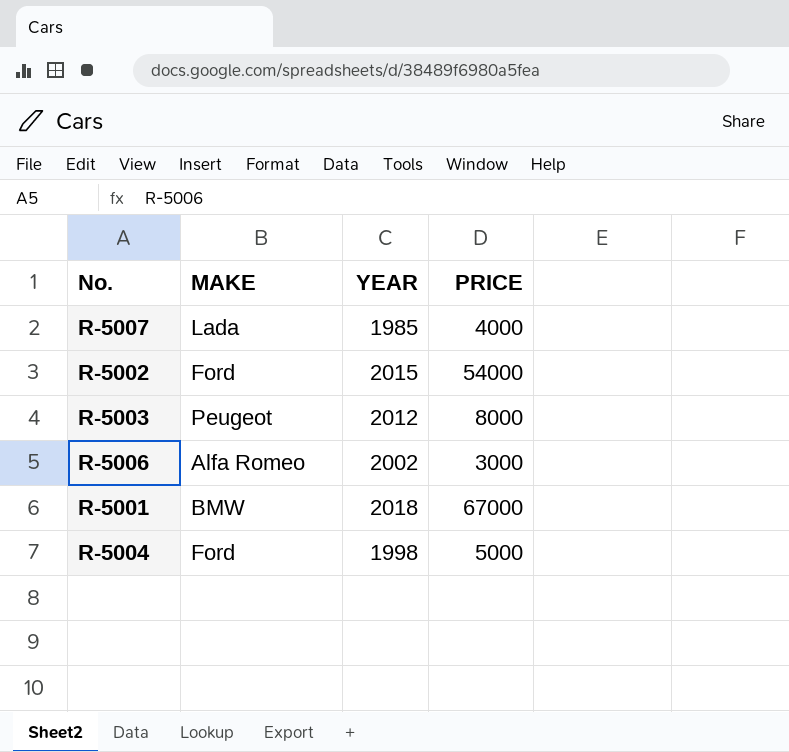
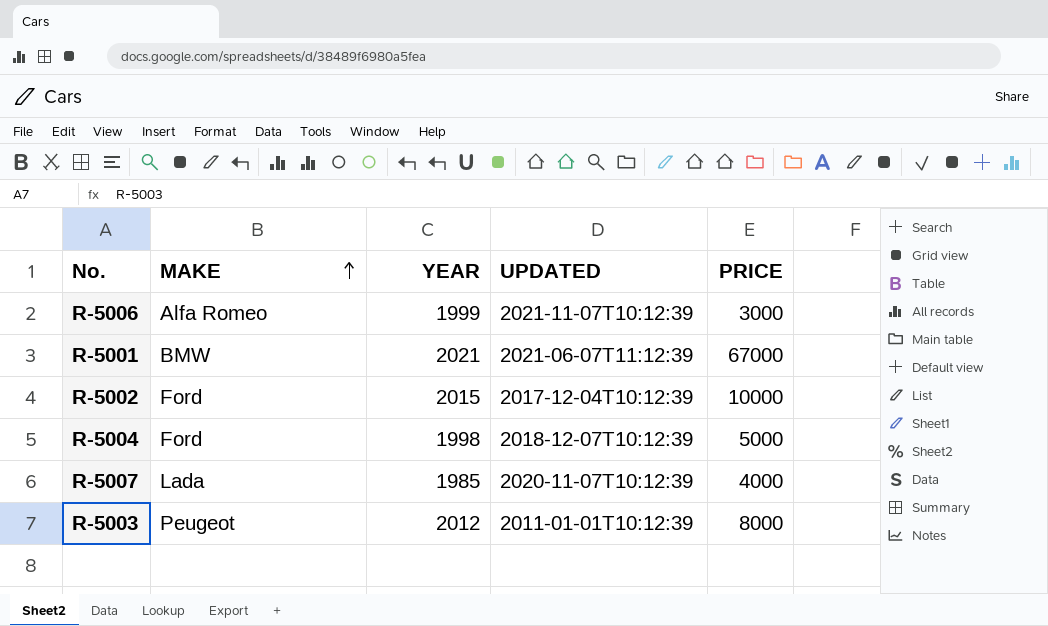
row order: none -> MAKE ascending
column UPDATED | position: none -> 4
R-5006 | YEAR: 2002 -> 1999
R-5001 | YEAR: 2018 -> 2021
R-5002 | PRICE: 54000 -> 10000

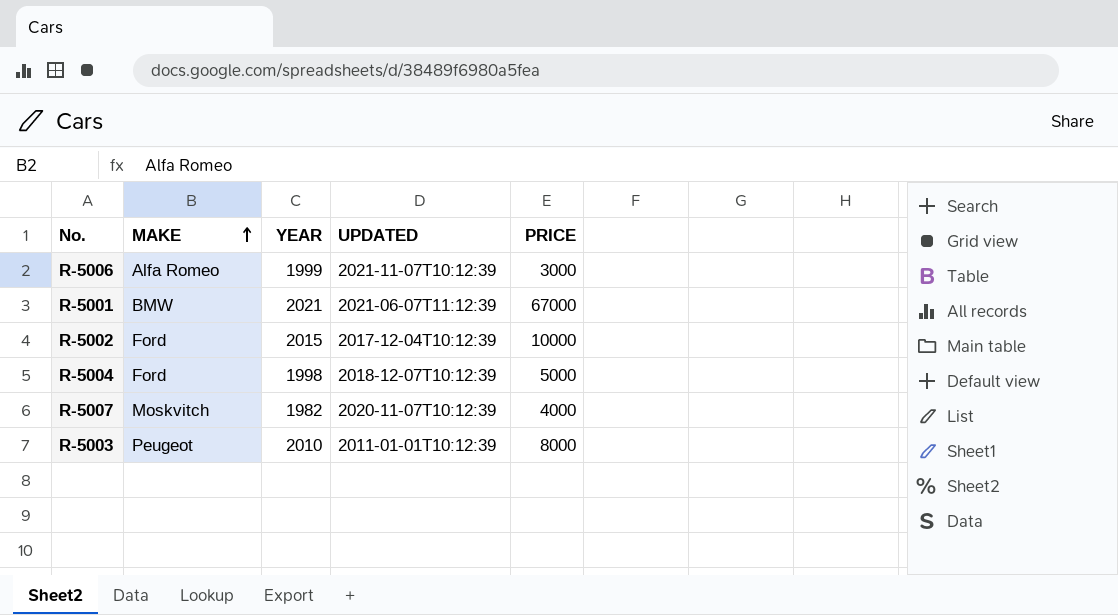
R-5007 | MAKE: Lada -> Moskvitch
R-5007 | YEAR: 1985 -> 1982
R-5003 | YEAR: 2012 -> 2010

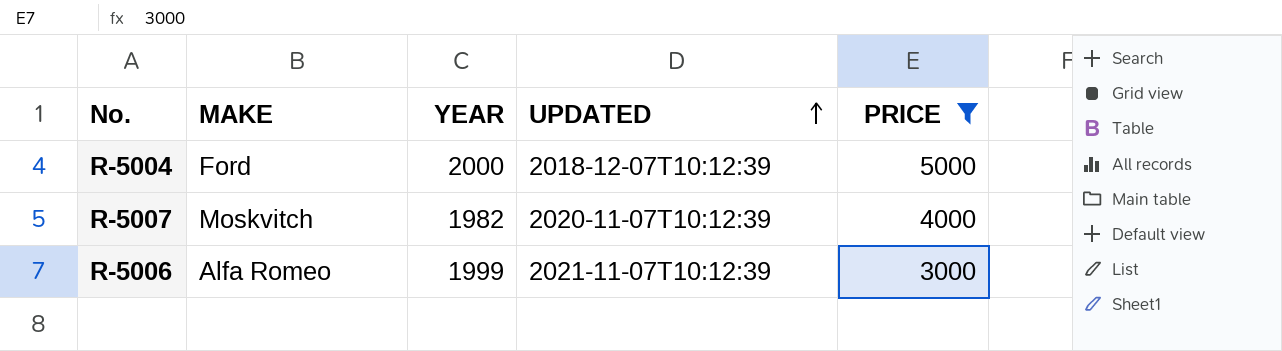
filter: none -> PRICE <= 5000
row order: MAKE ascending -> UPDATED ascending
R-5004 | YEAR: 1998 -> 2000

